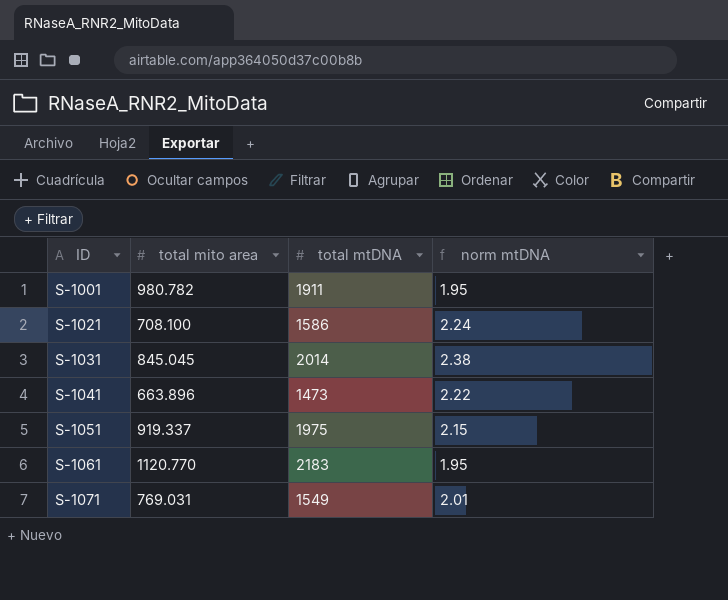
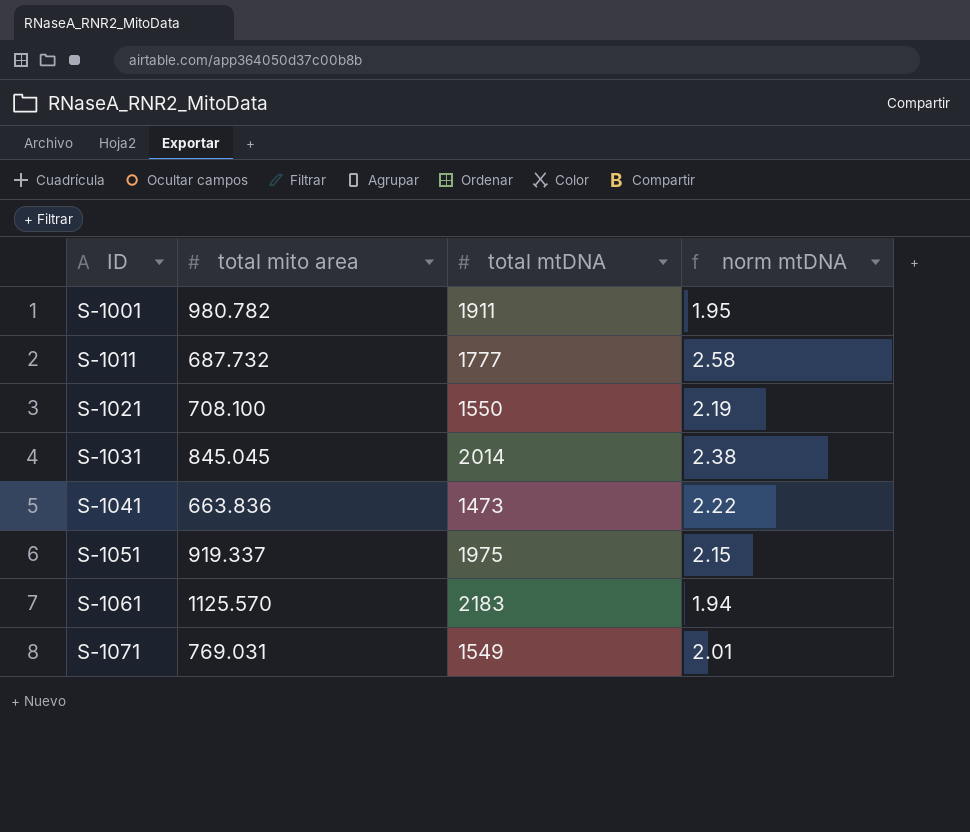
row S-1011: none -> 687.732 | 1777 | 2.58
S-1021 | total mtDNA: 1586 -> 1550
S-1021 | norm mtDNA: 2.24 -> 2.19
S-1041 | total mito area: 663.896 -> 663.836
S-1061 | total mito area: 1120.770 -> 1125.570
S-1061 | norm mtDNA: 1.95 -> 1.94

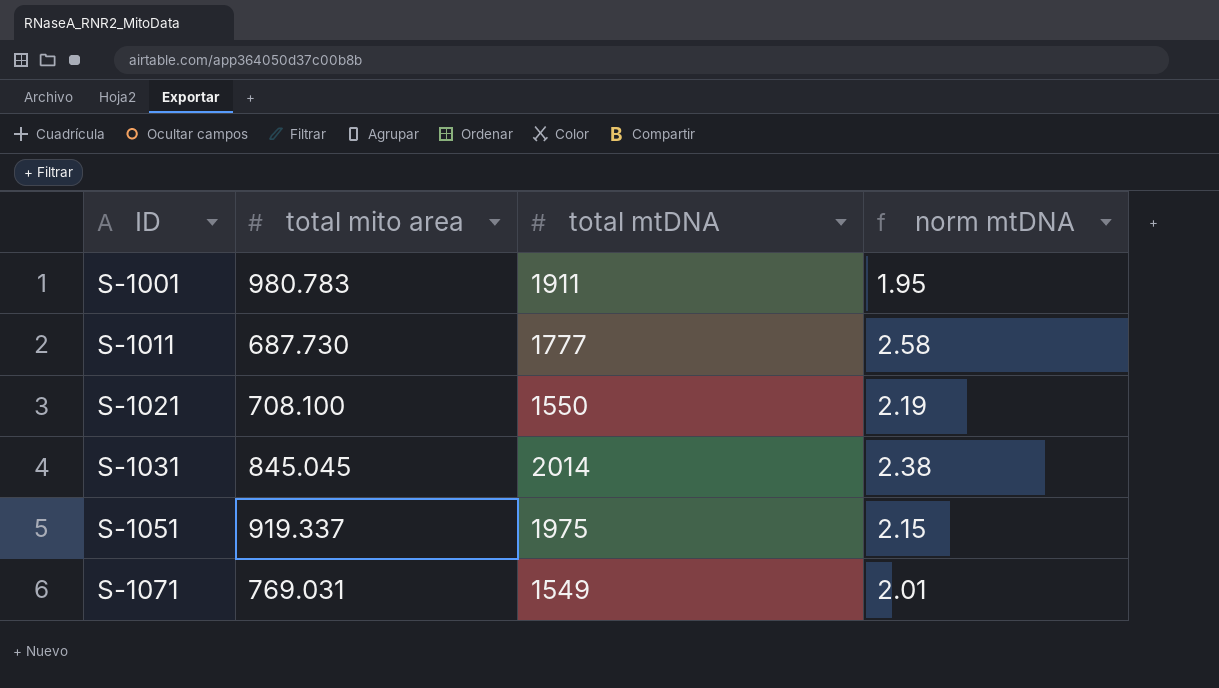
row S-1041: 663.836 | 1473 | 2.22 -> none
row S-1061: 1125.570 | 2183 | 1.94 -> none
S-1001 | total mito area: 980.782 -> 980.783
S-1011 | total mito area: 687.732 -> 687.730

